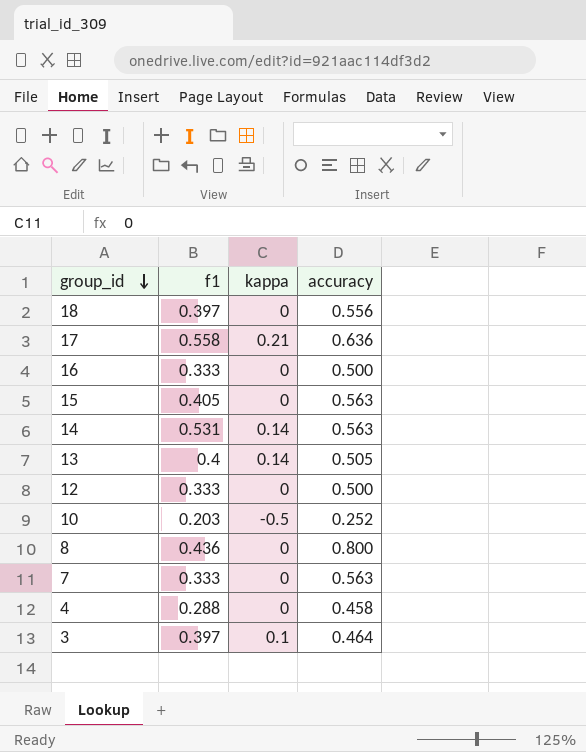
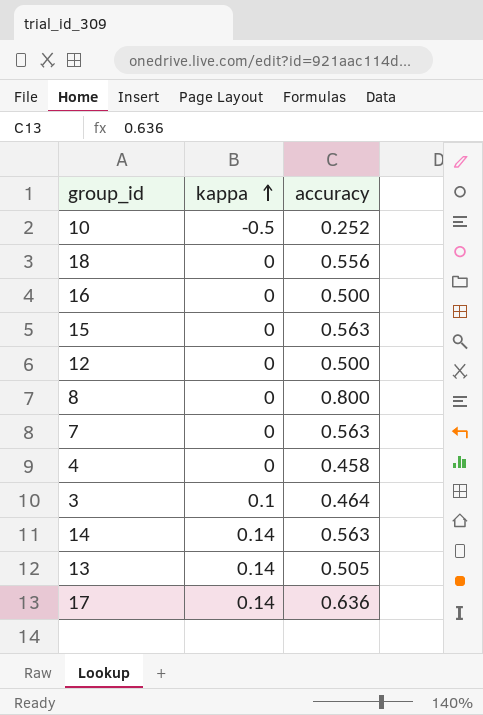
row order: group_id descending -> kappa ascending
column f1 | position: 2 -> none
17 | kappa: 0.21 -> 0.14

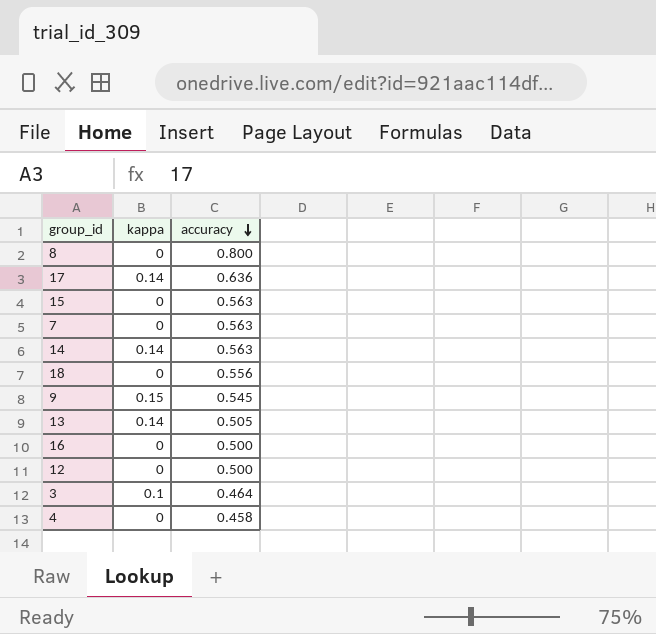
row order: kappa ascending -> accuracy descending
row 10: -0.5 | 0.252 -> none
row 9: none -> 0.15 | 0.545

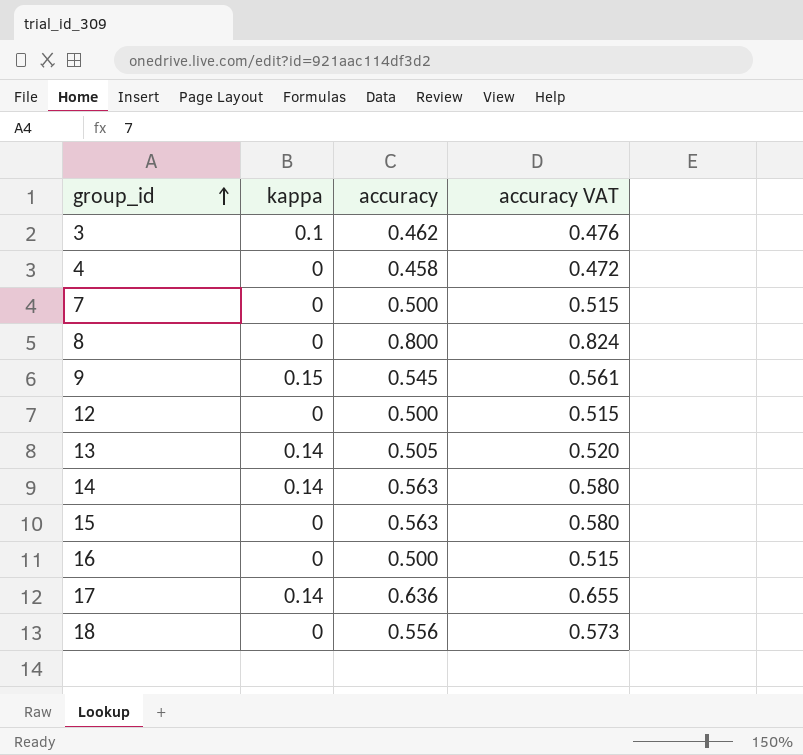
row order: accuracy descending -> group_id ascending
column accuracy VAT | formula: none -> [accuracy] * 1.03
3 | accuracy: 0.464 -> 0.462
7 | accuracy: 0.563 -> 0.500

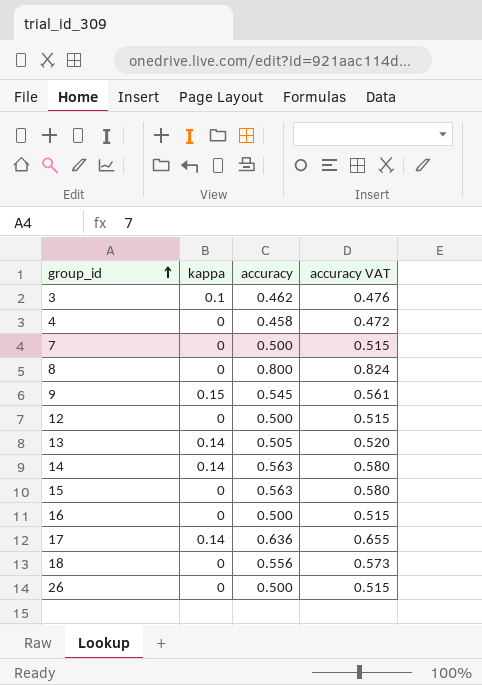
row 26: none -> 0 | 0.500 | 0.515

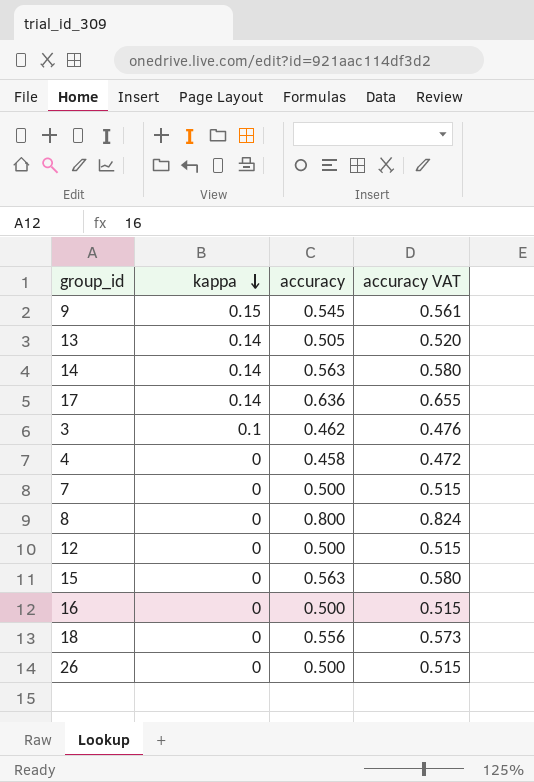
row order: group_id ascending -> kappa descending

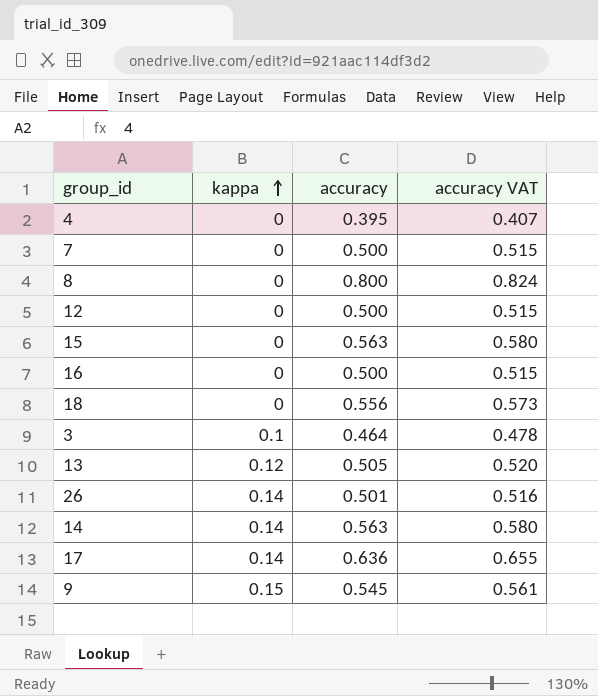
row order: kappa descending -> kappa ascending
4 | accuracy: 0.458 -> 0.395
4 | accuracy VAT: 0.472 -> 0.407
3 | accuracy: 0.462 -> 0.464
3 | accuracy VAT: 0.476 -> 0.478
13 | kappa: 0.14 -> 0.12
26 | kappa: 0 -> 0.14
26 | accuracy: 0.500 -> 0.501
26 | accuracy VAT: 0.515 -> 0.516

